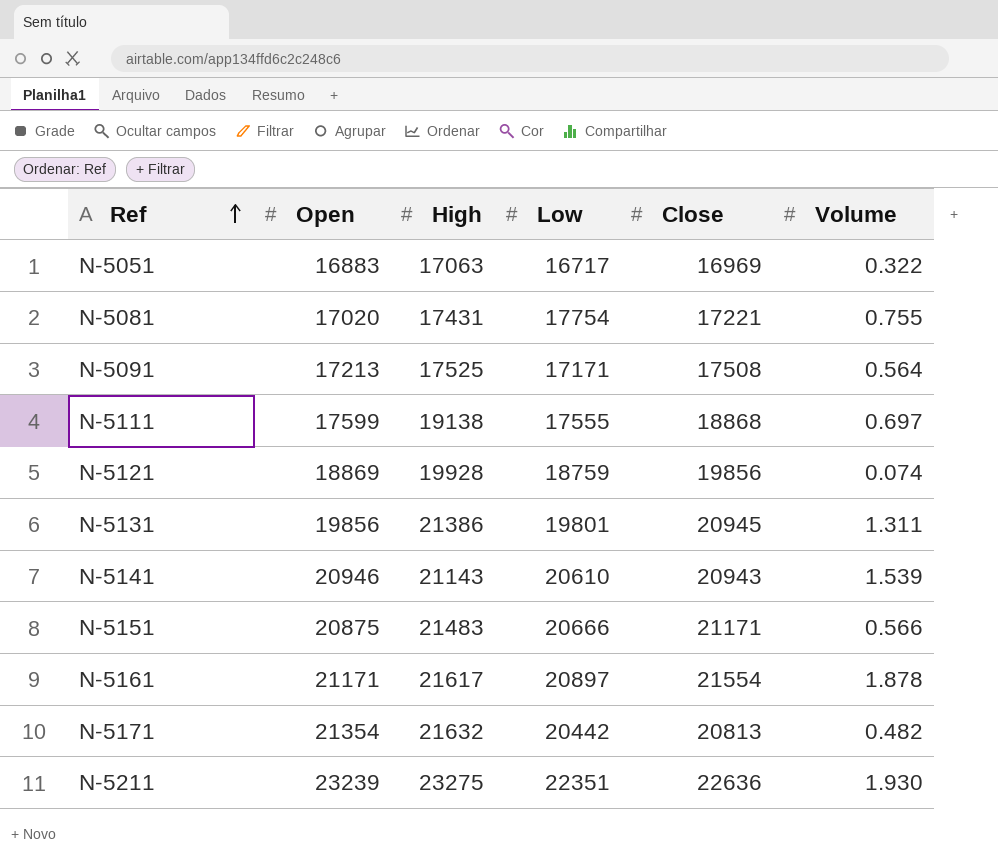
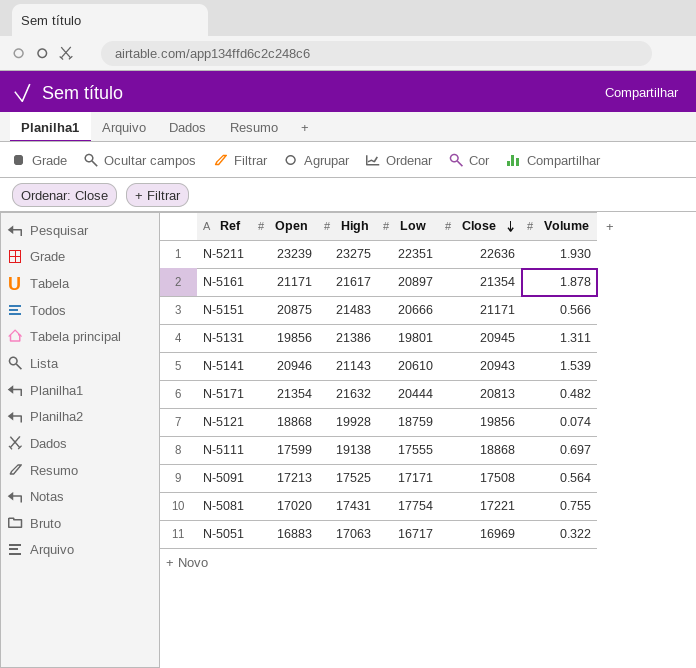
row order: Ref ascending -> Close descending
N-5161 | Close: 21554 -> 21354
N-5171 | Low: 20442 -> 20444
N-5121 | Open: 18869 -> 18868

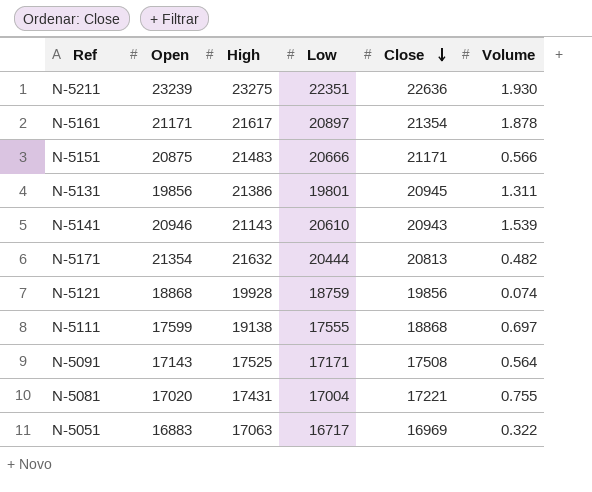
N-5091 | Open: 17213 -> 17143
N-5081 | Low: 17754 -> 17004

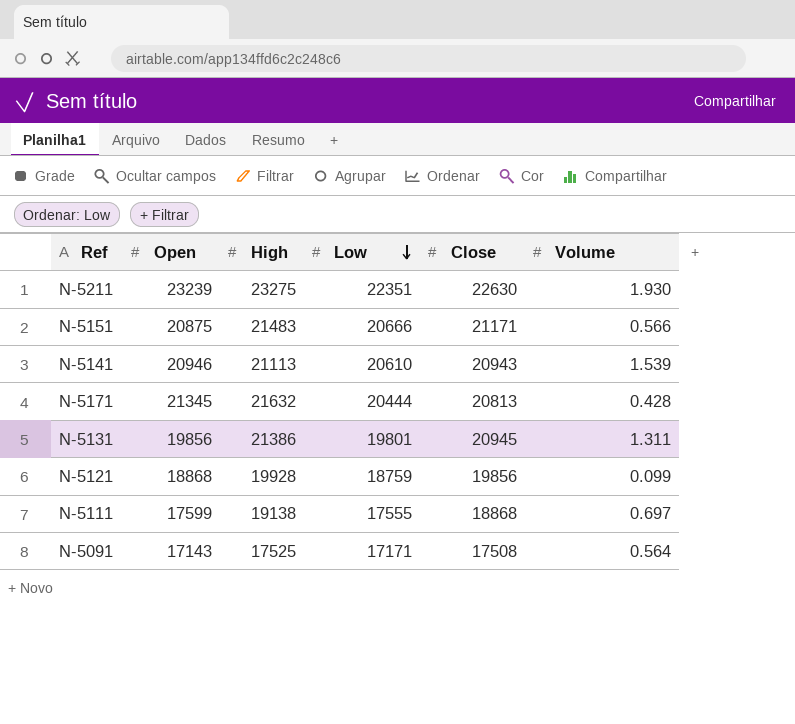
row order: Close descending -> Low descending
row N-5161: 21171 | 21617 | 20897 | 21354 | 1.878 -> none
row N-5081: 17020 | 17431 | 17004 | 17221 | 0.755 -> none
row N-5051: 16883 | 17063 | 16717 | 16969 | 0.322 -> none
N-5211 | Close: 22636 -> 22630
N-5141 | High: 21143 -> 21113
N-5171 | Open: 21354 -> 21345
N-5171 | Volume: 0.482 -> 0.428
N-5121 | Volume: 0.074 -> 0.099

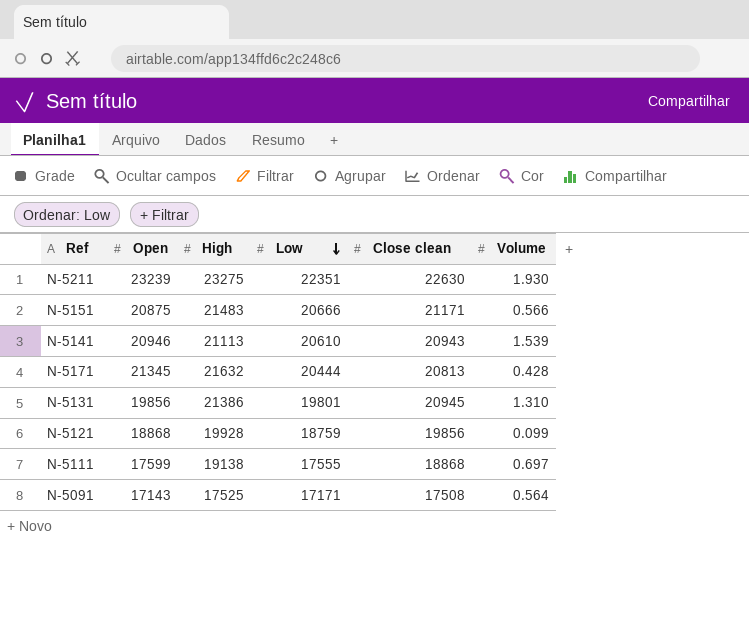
column name: Close -> Close clean
N-5131 | Volume: 1.311 -> 1.310

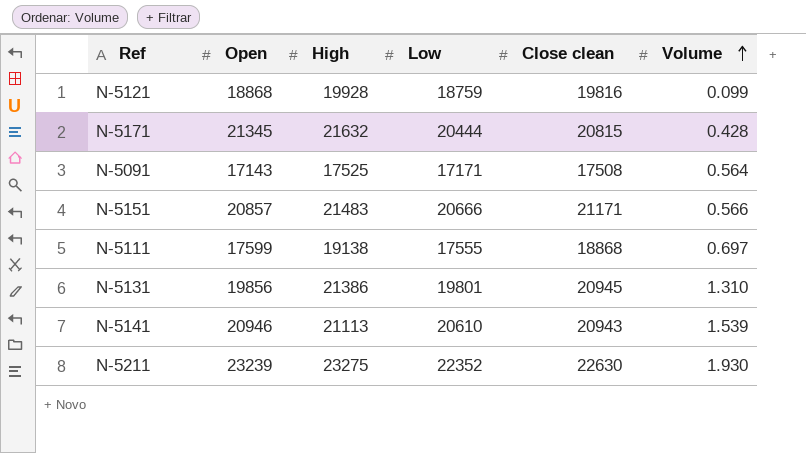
row order: Low descending -> Volume ascending
N-5121 | Close clean: 19856 -> 19816
N-5171 | Close clean: 20813 -> 20815
N-5151 | Open: 20875 -> 20857
N-5211 | Low: 22351 -> 22352

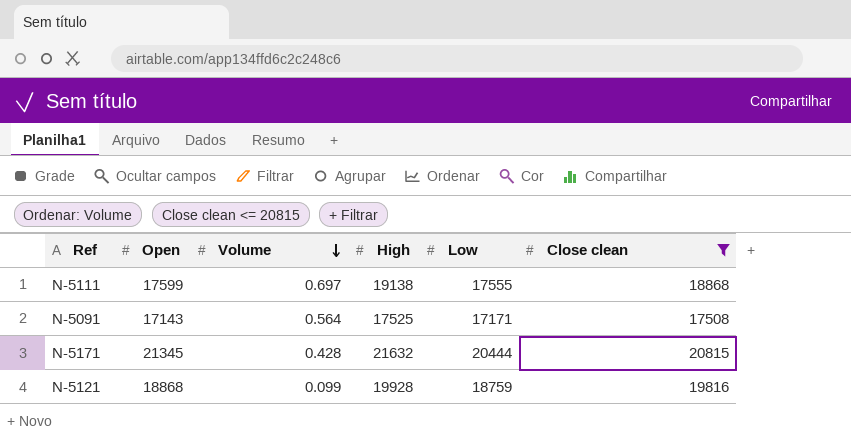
filter: none -> Close clean <= 20815
row order: Volume ascending -> Volume descending
column Volume | position: 6 -> 3

